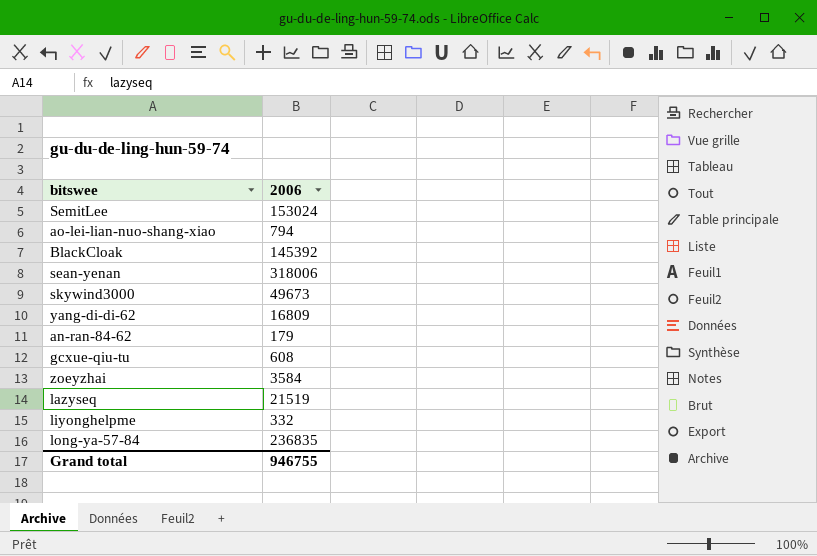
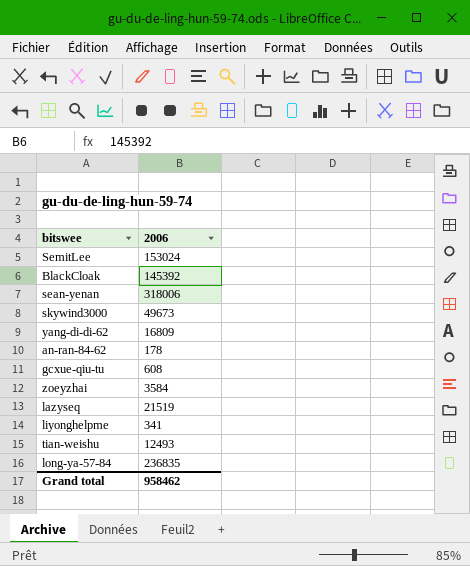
row ao-lei-lian-nuo-shang-xiao: 794 -> none
an-ran-84-62 | 2006: 179 -> 178
liyonghelpme | 2006: 332 -> 341
row tian-weishu: none -> 12493
Grand total | 2006: 946755 -> 958462

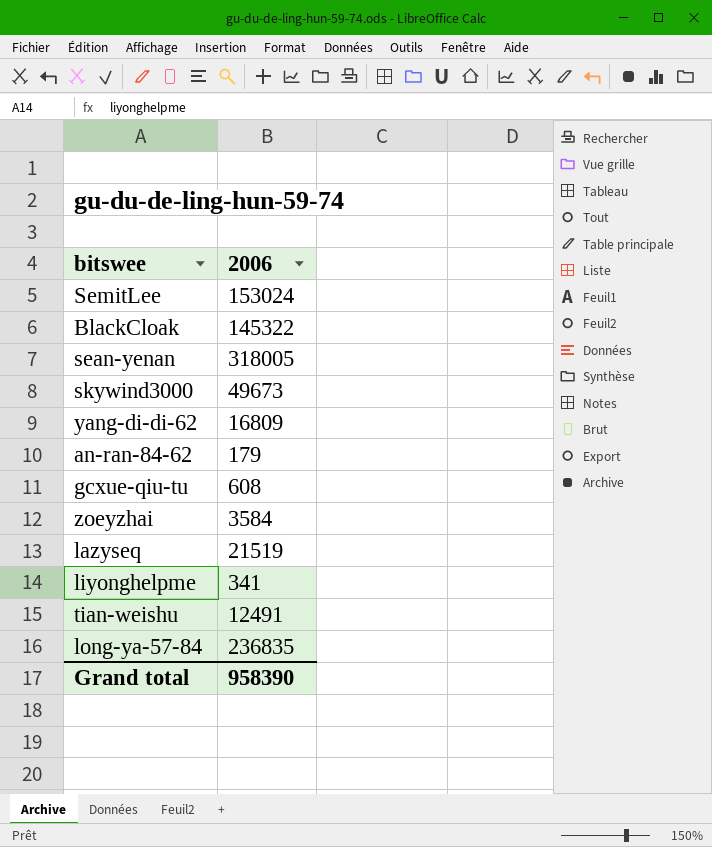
BlackCloak | 2006: 145392 -> 145322
sean-yenan | 2006: 318006 -> 318005
an-ran-84-62 | 2006: 178 -> 179
tian-weishu | 2006: 12493 -> 12491
Grand total | 2006: 958462 -> 958390

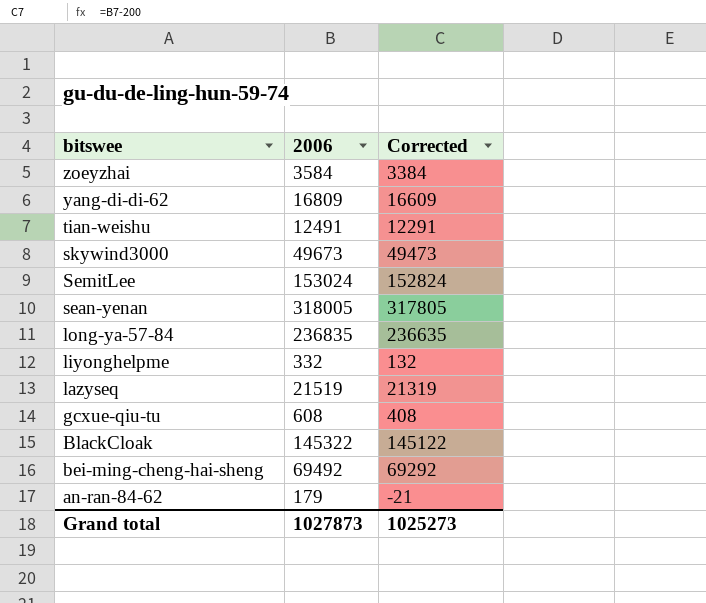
row order: none -> bitswee descending
column Corrected | formula: none -> [2006] - 200
liyonghelpme | 2006: 341 -> 332
row bei-ming-cheng-hai-sheng: none -> 69492 | 69292
Grand total | 2006: 958390 -> 1027873

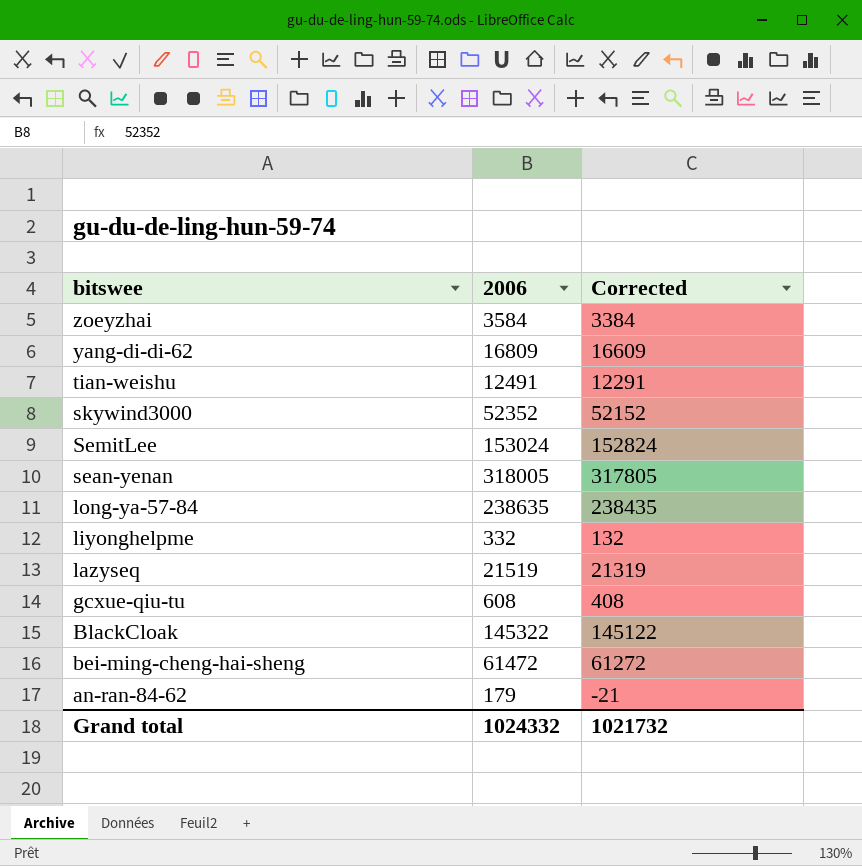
skywind3000 | 2006: 49673 -> 52352
skywind3000 | Corrected: 49473 -> 52152
long-ya-57-84 | 2006: 236835 -> 238635
long-ya-57-84 | Corrected: 236635 -> 238435
bei-ming-cheng-hai-sheng | 2006: 69492 -> 61472
bei-ming-cheng-hai-sheng | Corrected: 69292 -> 61272
Grand total | 2006: 1027873 -> 1024332
Grand total | Corrected: 1025273 -> 1021732

